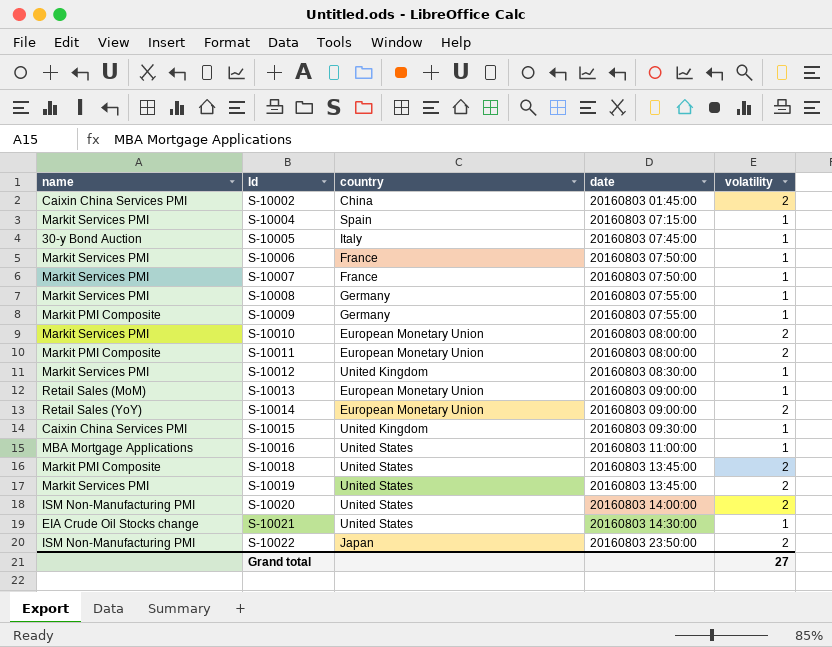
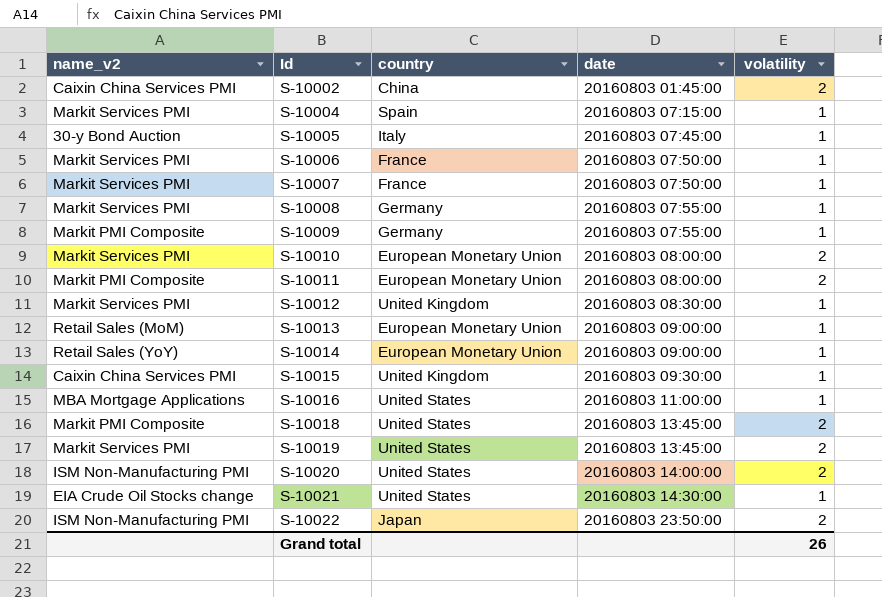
column name: name -> name_v2
S-10014 | volatility: 2 -> 1
Grand total | volatility: 27 -> 26

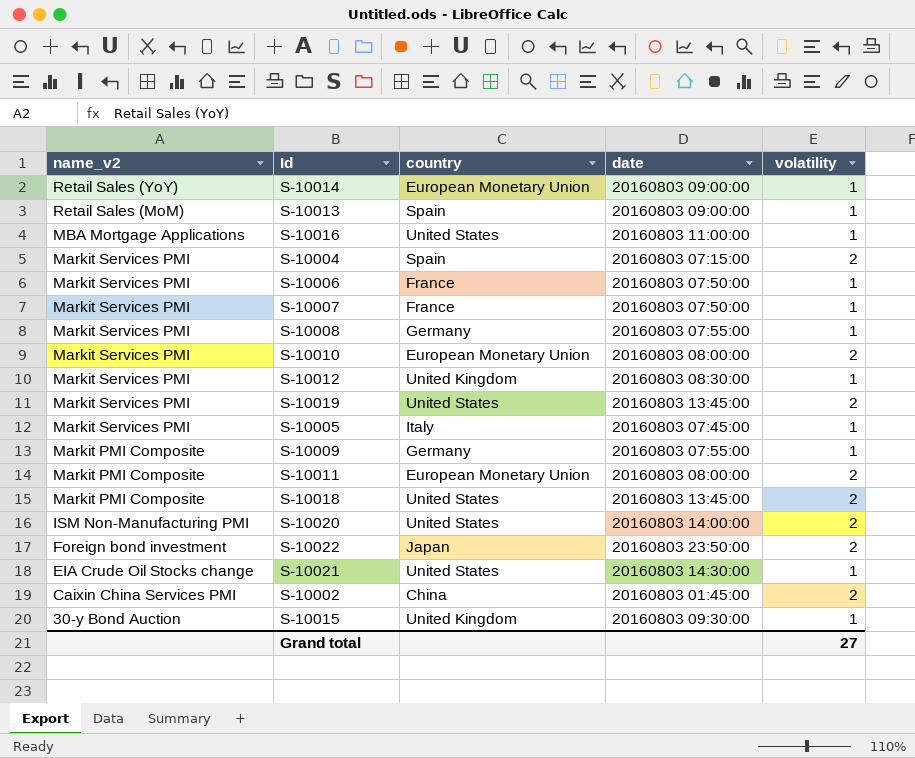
row order: Id ascending -> name_v2 descending
S-10013 | country: European Monetary Union -> Spain
S-10004 | volatility: 1 -> 2
S-10005 | name_v2: 30-y Bond Auction -> Markit Services PMI
S-10022 | name_v2: ISM Non-Manufacturing PMI -> Foreign bond investment
S-10015 | name_v2: Caixin China Services PMI -> 30-y Bond Auction
Grand total | volatility: 26 -> 27

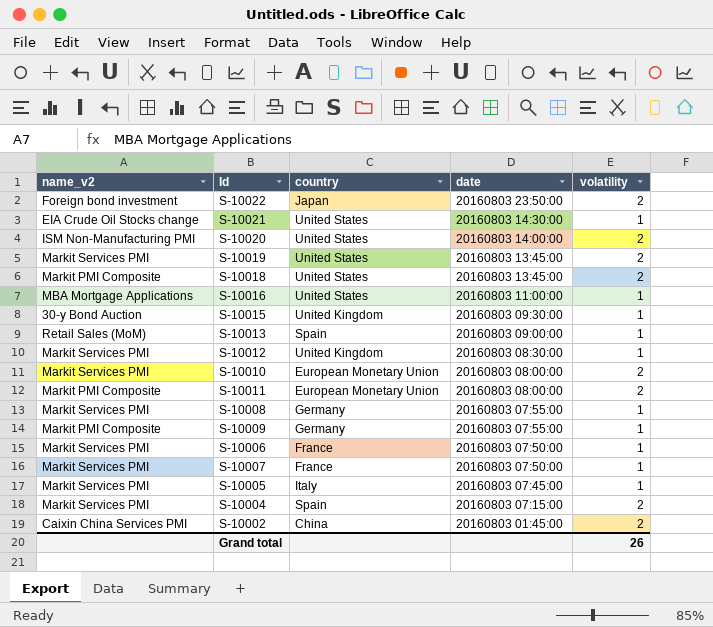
row order: name_v2 descending -> date descending
row S-10014: Retail Sales (YoY) | European Monetary Union | 20160803 09:00:00 | 1 -> none
Grand total | volatility: 27 -> 26

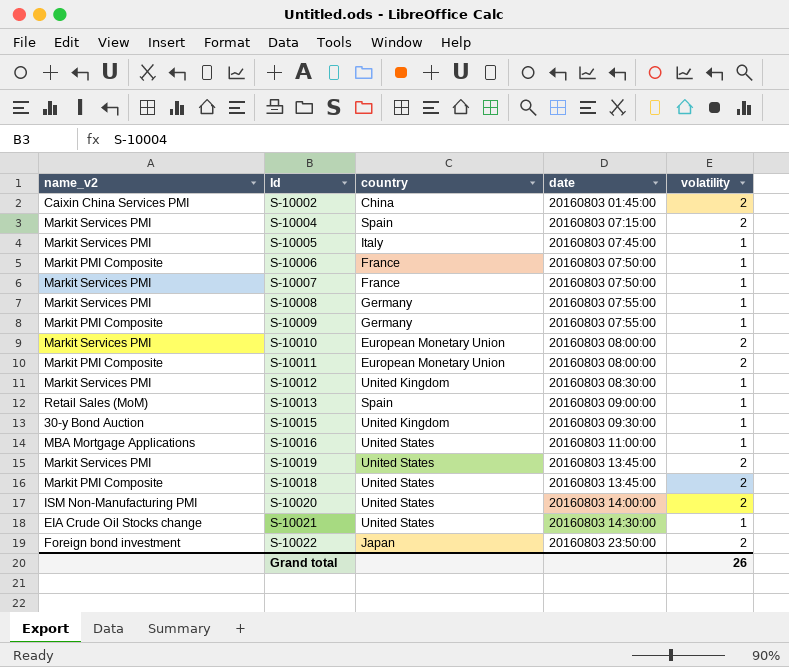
row order: date descending -> date ascending
S-10006 | name_v2: Markit Services PMI -> Markit PMI Composite

